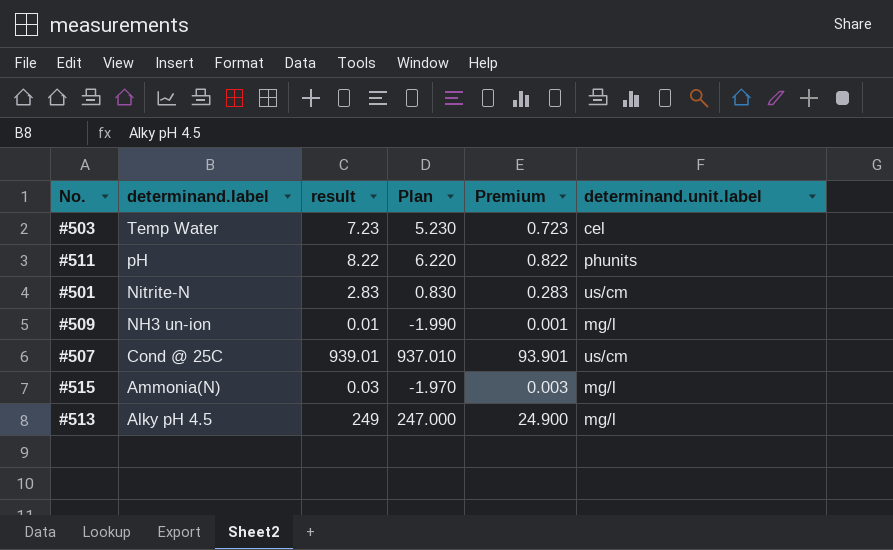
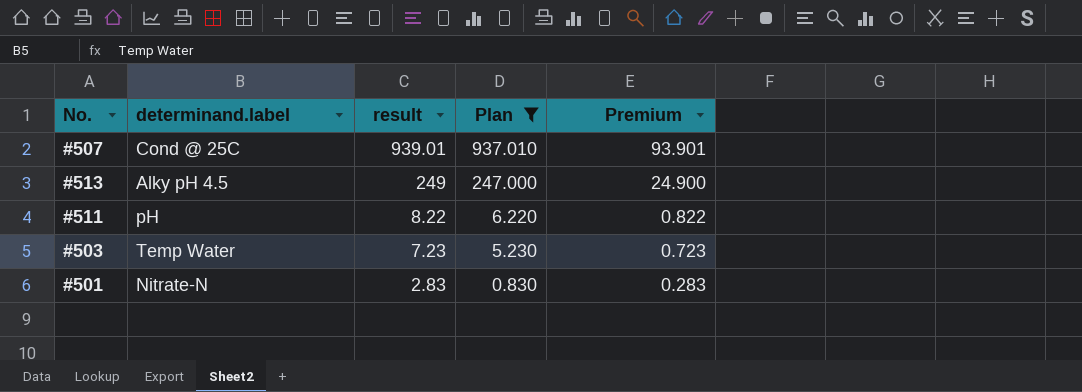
filter: none -> Plan >= 0.830
row order: determinand.label descending -> result descending
column determinand.unit.label | position: 6 -> none
#501 | determinand.label: Nitrite-N -> Nitrate-N

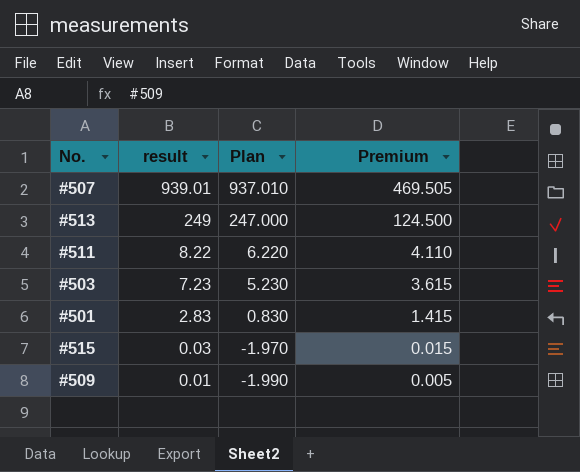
filter: Plan >= 0.830 -> none
column determinand.label | position: 2 -> none
column Premium | formula: [result] * 0.1 -> [result] * 0.5

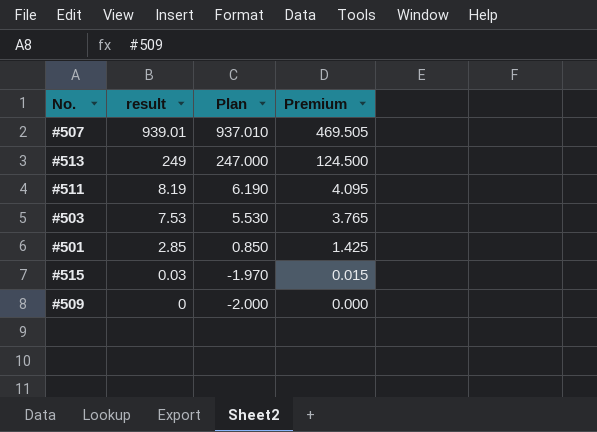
#511 | result: 8.22 -> 8.19
#511 | Plan: 6.220 -> 6.190
#511 | Premium: 4.110 -> 4.095
#503 | result: 7.23 -> 7.53
#503 | Plan: 5.230 -> 5.530
#503 | Premium: 3.615 -> 3.765
#501 | result: 2.83 -> 2.85
#501 | Plan: 0.830 -> 0.850
#501 | Premium: 1.415 -> 1.425
#509 | result: 0.01 -> 0
#509 | Plan: -1.990 -> -2.000
#509 | Premium: 0.005 -> 0.000

